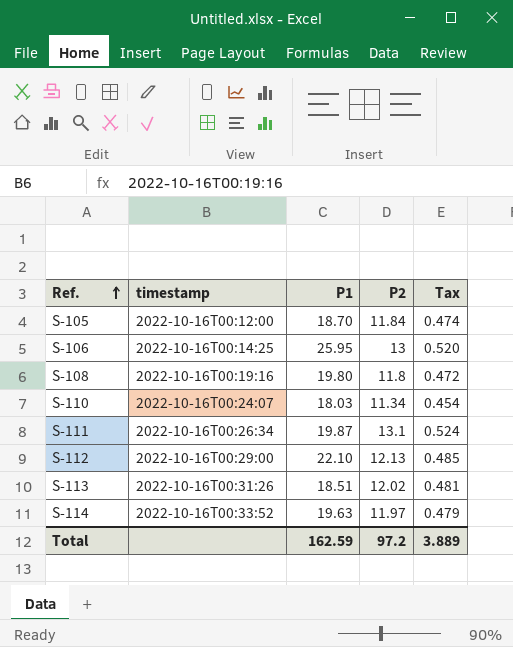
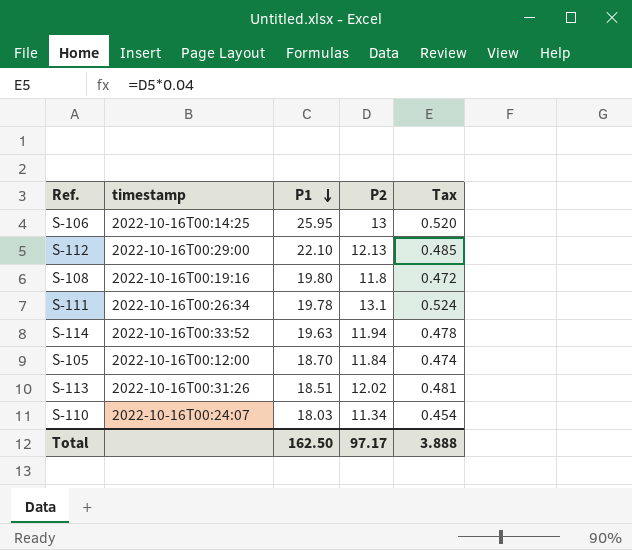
row order: Ref. ascending -> P1 descending
S-111 | P1: 19.87 -> 19.78
S-114 | P2: 11.97 -> 11.94
S-114 | Tax: 0.479 -> 0.478
Total | P1: 162.59 -> 162.50
Total | P2: 97.2 -> 97.17
Total | Tax: 3.889 -> 3.888

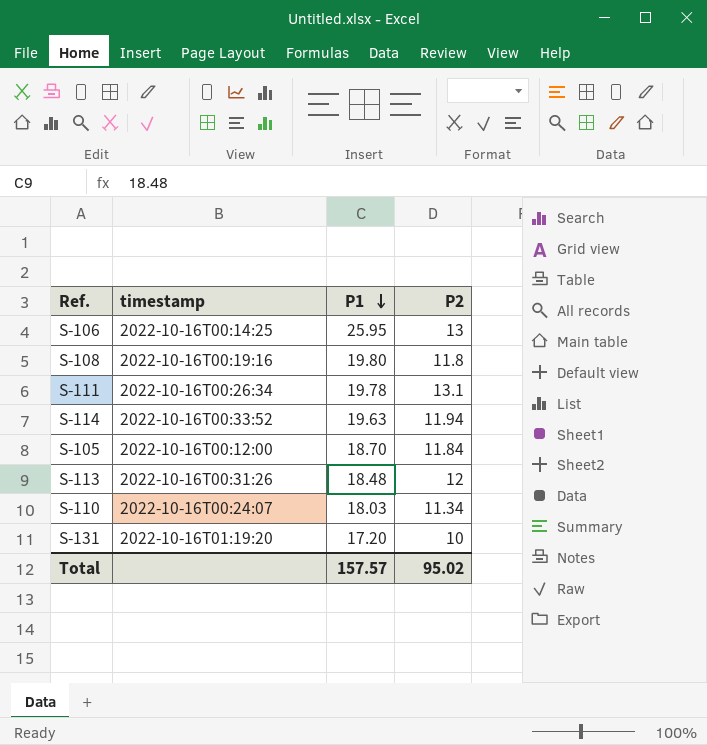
column Tax | formula: [P2] * 0.04 -> none
row S-112: 2022-10-16T00:29:00 | 22.10 | 12.13 | 0.485 -> none
S-113 | P1: 18.51 -> 18.48
S-113 | P2: 12.02 -> 12
row S-131: none -> 2022-10-16T01:19:20 | 17.20 | 10
Total | P1: 162.50 -> 157.57
Total | P2: 97.17 -> 95.02

